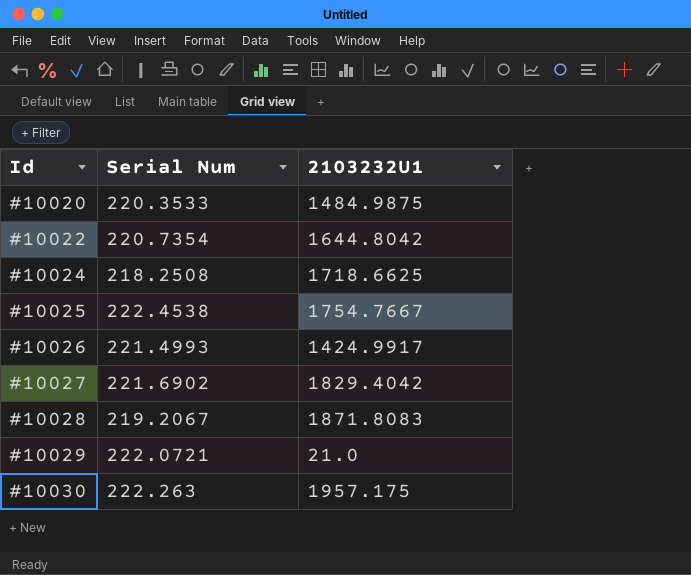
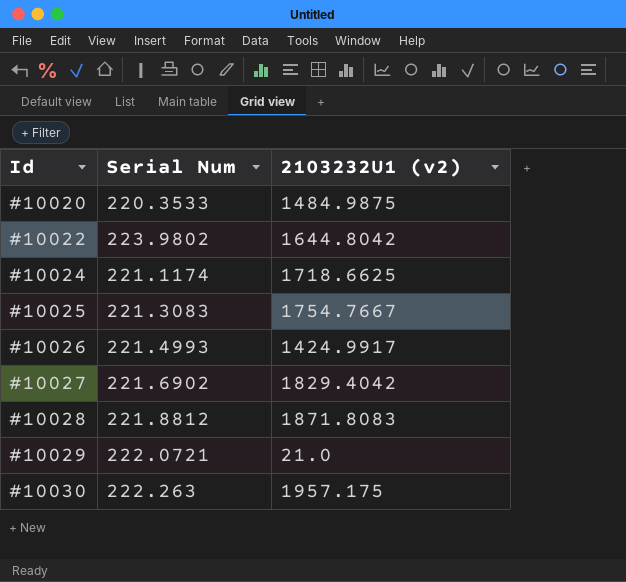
column name: 2103232U1 -> 2103232U1 (v2)
#10022 | Serial Num: 220.7354 -> 223.9802
#10024 | Serial Num: 218.2508 -> 221.1174
#10025 | Serial Num: 222.4538 -> 221.3083
#10028 | Serial Num: 219.2067 -> 221.8812

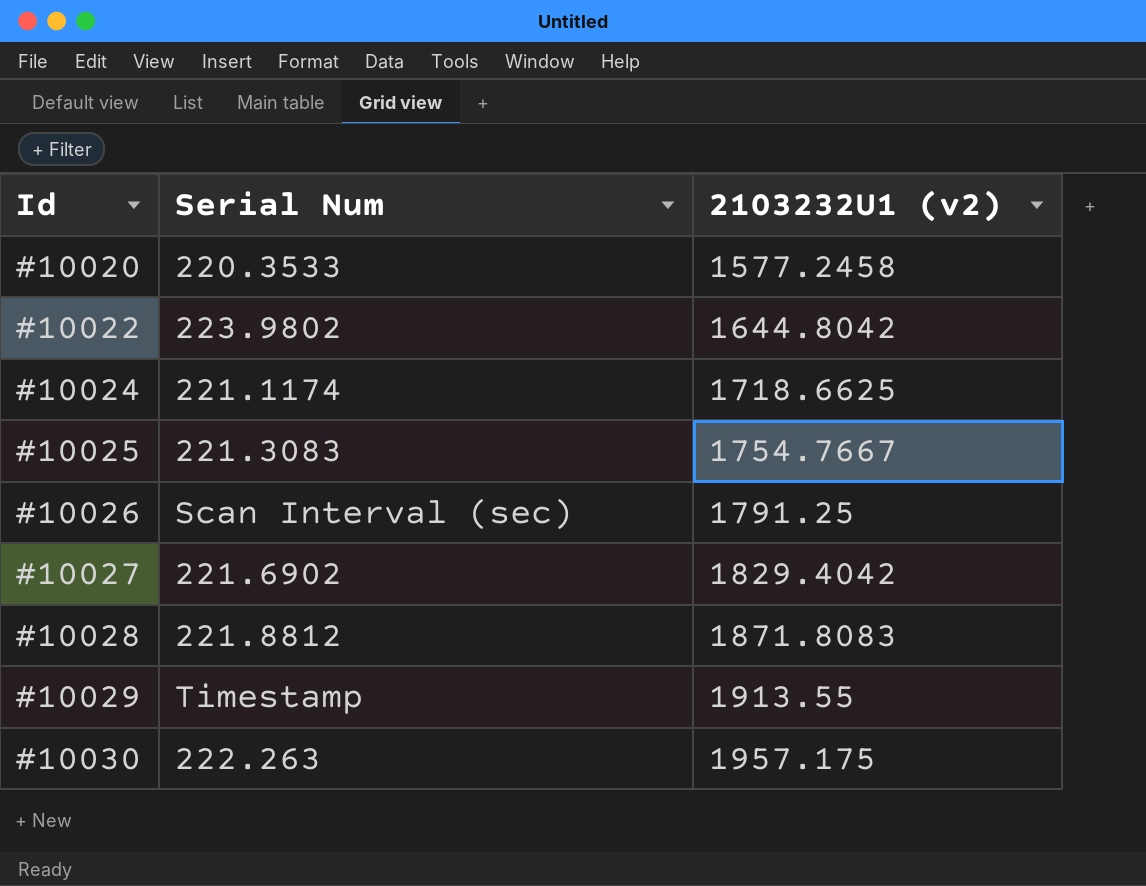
#10020 | 2103232U1 (v2): 1484.9875 -> 1577.2458
#10026 | Serial Num: 221.4993 -> Scan Interval (sec)
#10026 | 2103232U1 (v2): 1424.9917 -> 1791.25
#10029 | Serial Num: 222.0721 -> Timestamp
#10029 | 2103232U1 (v2): 21.0 -> 1913.55

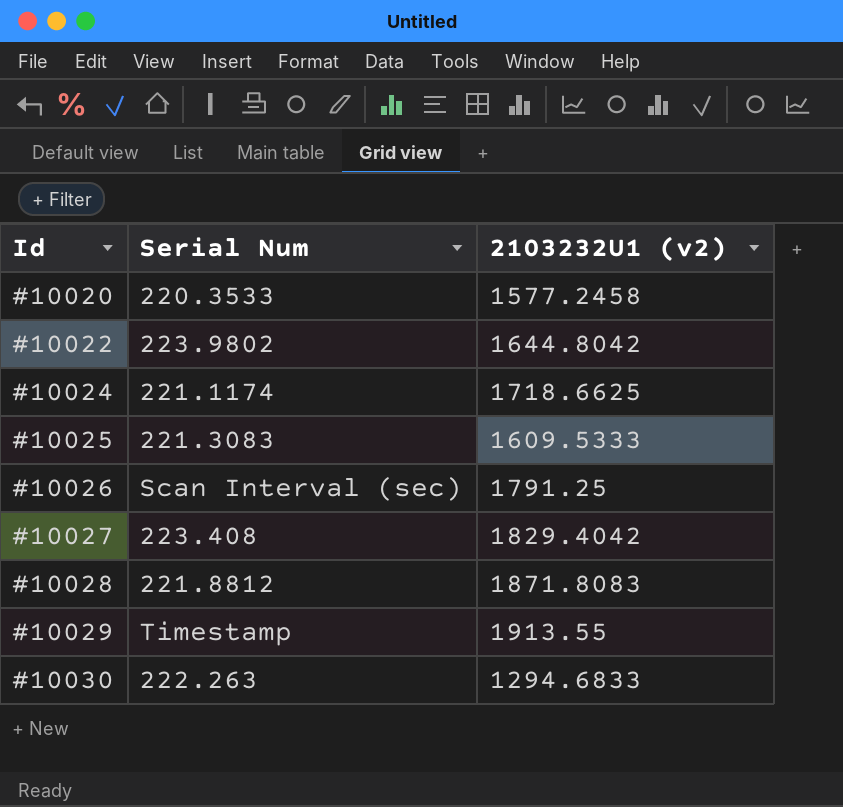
#10025 | 2103232U1 (v2): 1754.7667 -> 1609.5333
#10027 | Serial Num: 221.6902 -> 223.408
#10030 | 2103232U1 (v2): 1957.175 -> 1294.6833

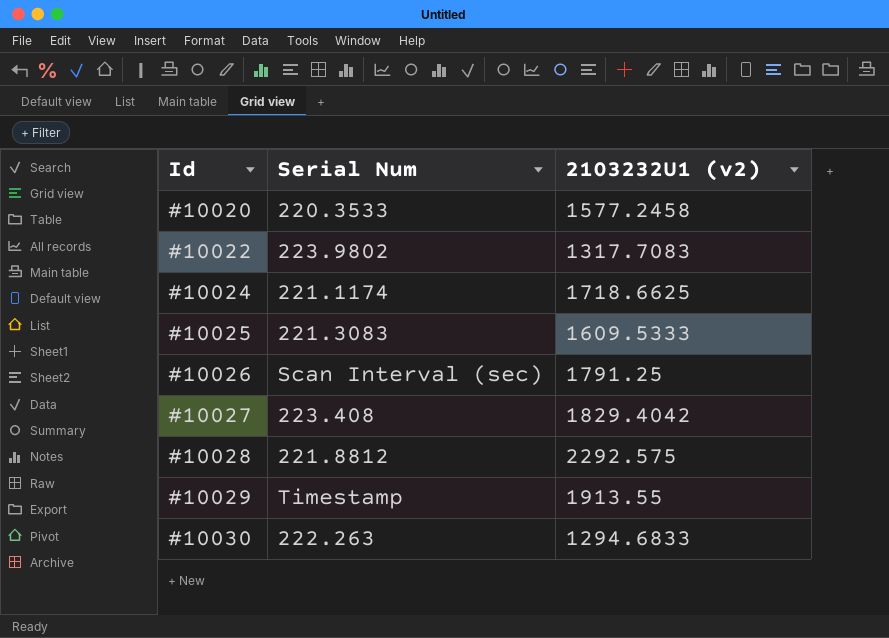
#10022 | 2103232U1 (v2): 1644.8042 -> 1317.7083
#10028 | 2103232U1 (v2): 1871.8083 -> 2292.575

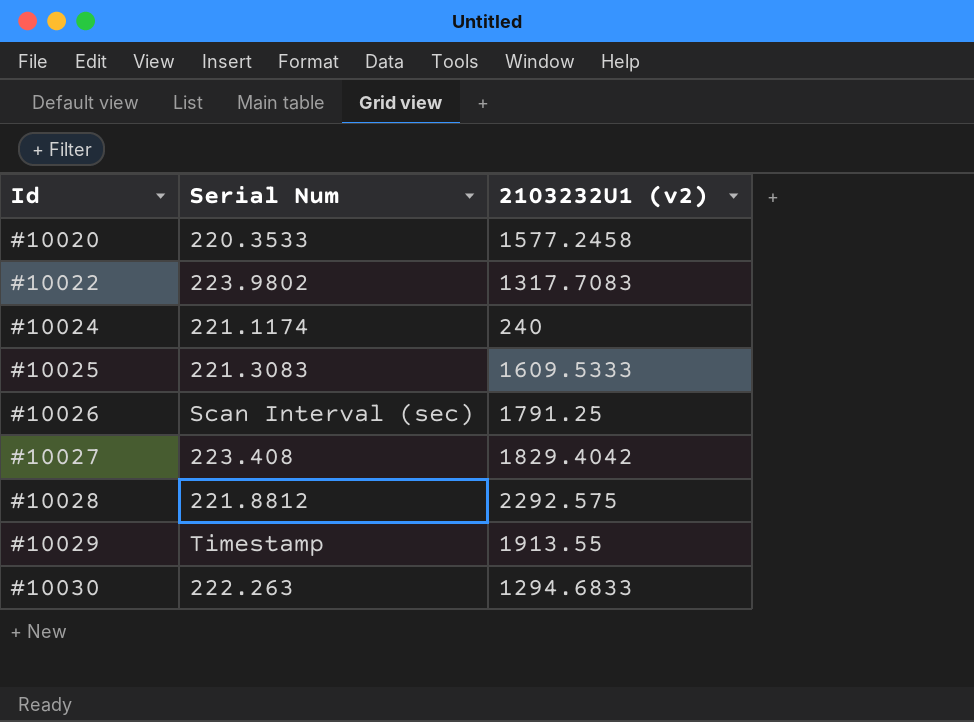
#10024 | 2103232U1 (v2): 1718.6625 -> 240

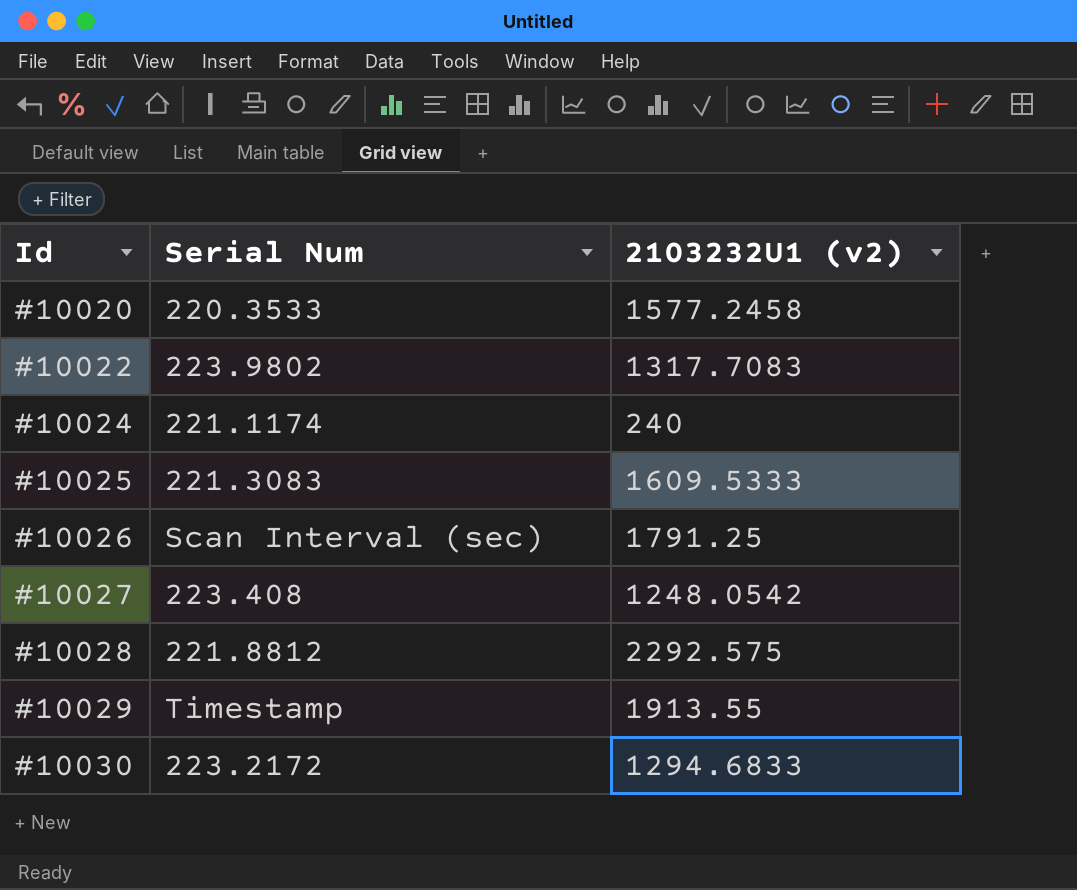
#10027 | 2103232U1 (v2): 1829.4042 -> 1248.0542
#10030 | Serial Num: 222.263 -> 223.2172

